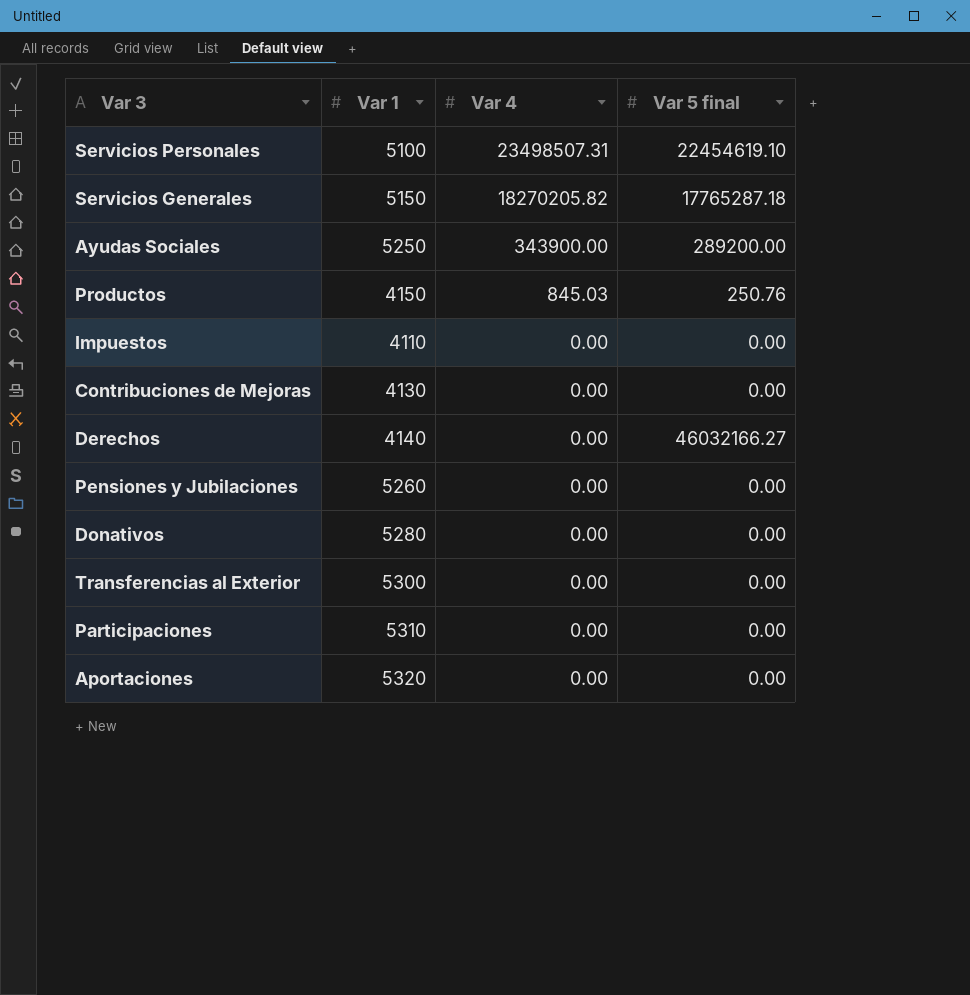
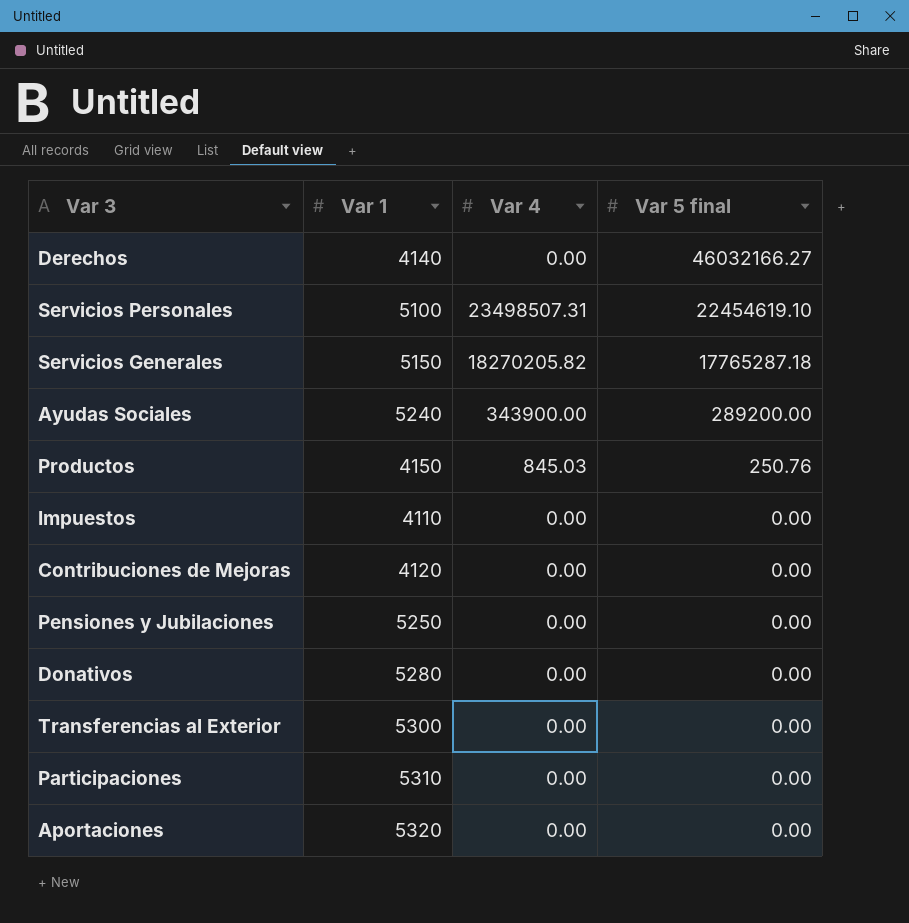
row order: Var 4 descending -> Var 5 final descending
Ayudas Sociales | Var 1: 5250 -> 5240
Contribuciones de Mejoras | Var 1: 4130 -> 4120
Pensiones y Jubilaciones | Var 1: 5260 -> 5250

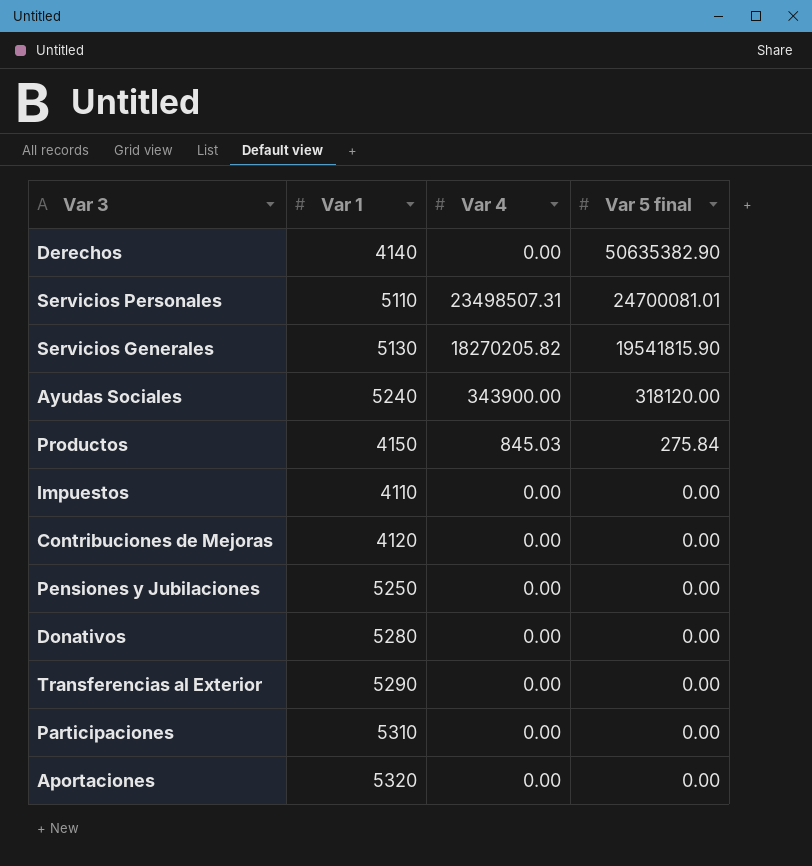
Derechos | Var 5 final: 46032166.27 -> 50635382.90
Servicios Personales | Var 1: 5100 -> 5110
Servicios Personales | Var 5 final: 22454619.10 -> 24700081.01
Servicios Generales | Var 1: 5150 -> 5130
Servicios Generales | Var 5 final: 17765287.18 -> 19541815.90
Ayudas Sociales | Var 5 final: 289200.00 -> 318120.00
Productos | Var 5 final: 250.76 -> 275.84
Transferencias al Exterior | Var 1: 5300 -> 5290

